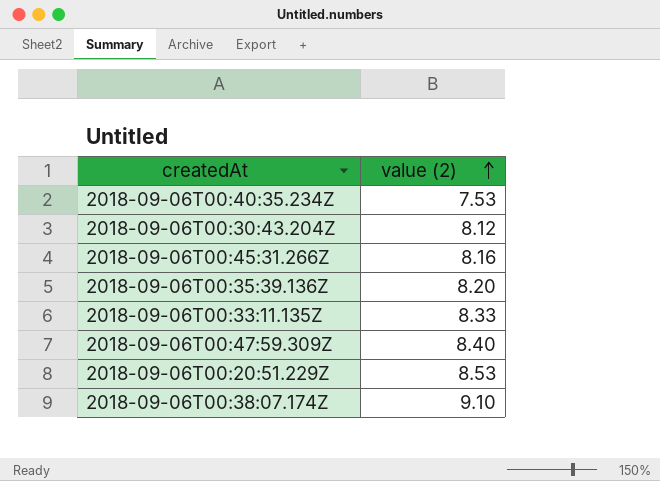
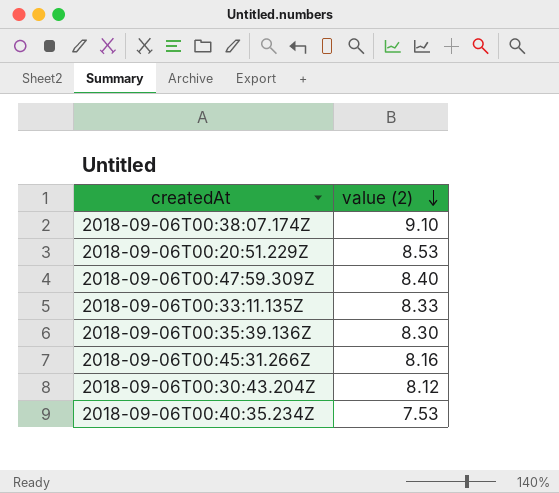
row order: value (2) ascending -> value (2) descending
2018-09-06T00:35:39.136Z | value (2): 8.20 -> 8.30

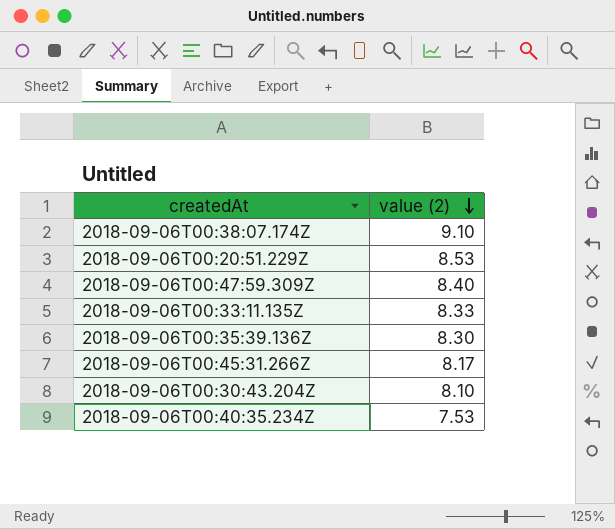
2018-09-06T00:45:31.266Z | value (2): 8.16 -> 8.17
2018-09-06T00:30:43.204Z | value (2): 8.12 -> 8.10

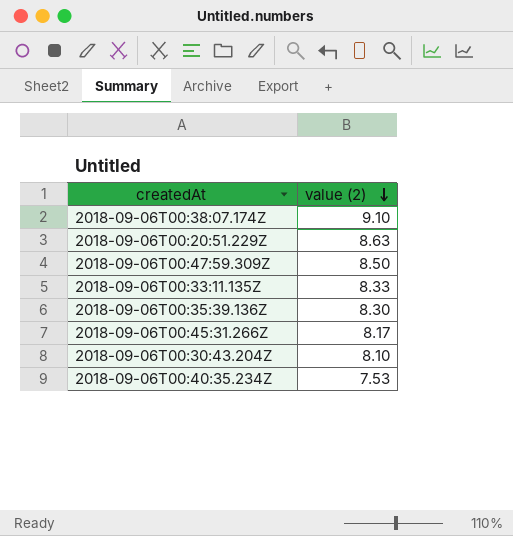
2018-09-06T00:20:51.229Z | value (2): 8.53 -> 8.63
2018-09-06T00:47:59.309Z | value (2): 8.40 -> 8.50

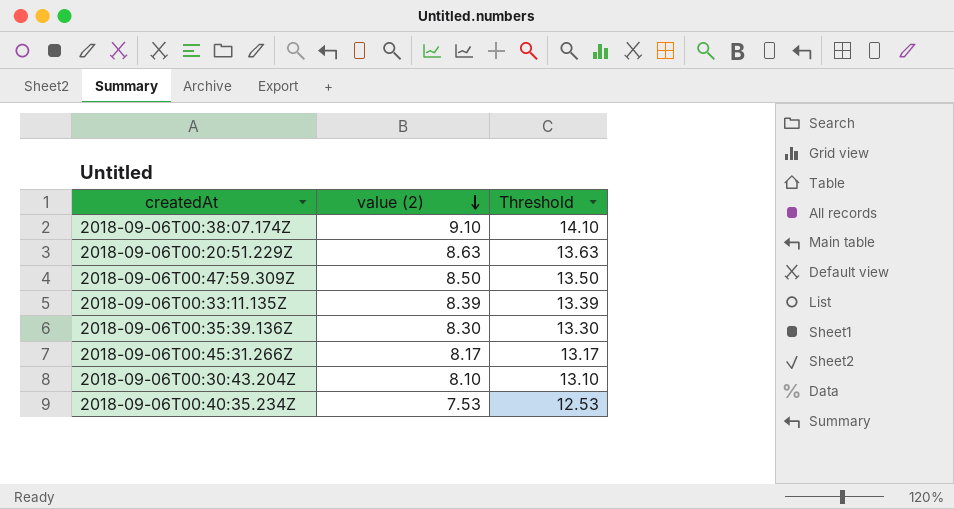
column Threshold | formula: none -> [value (2)] + 5
2018-09-06T00:33:11.135Z | value (2): 8.33 -> 8.39

